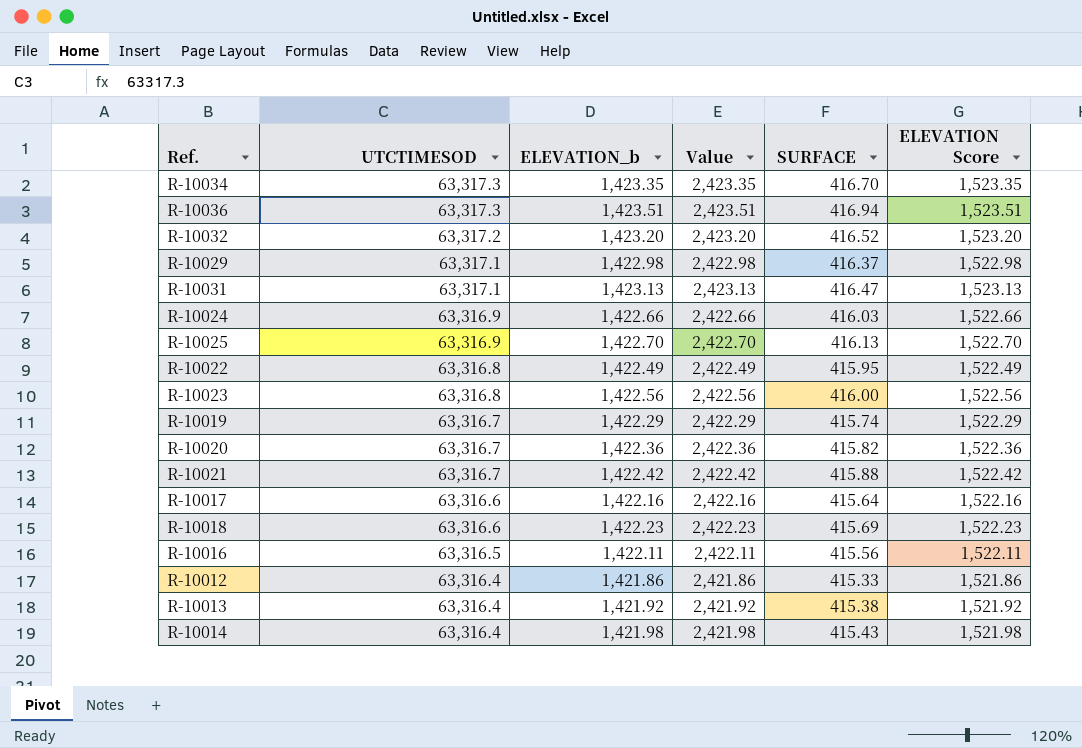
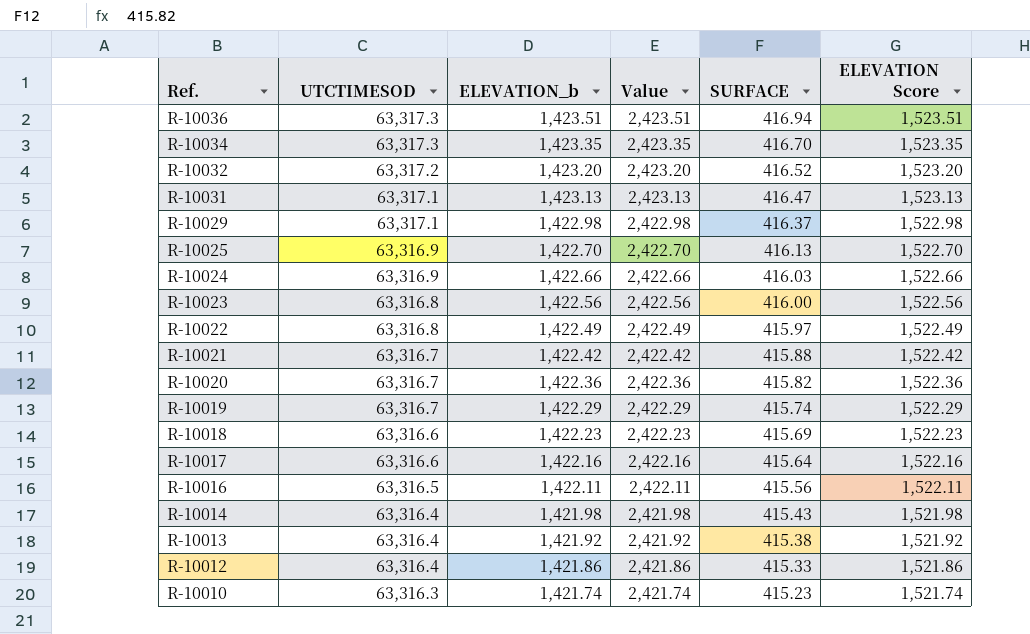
row order: UTCTIMESOD descending -> Ref. descending
R-10022 | SURFACE: 415.95 -> 415.97
row R-10010: none -> 63,316.3 | 1,421.74 | 2,421.74 | 415.23 | 1,521.74

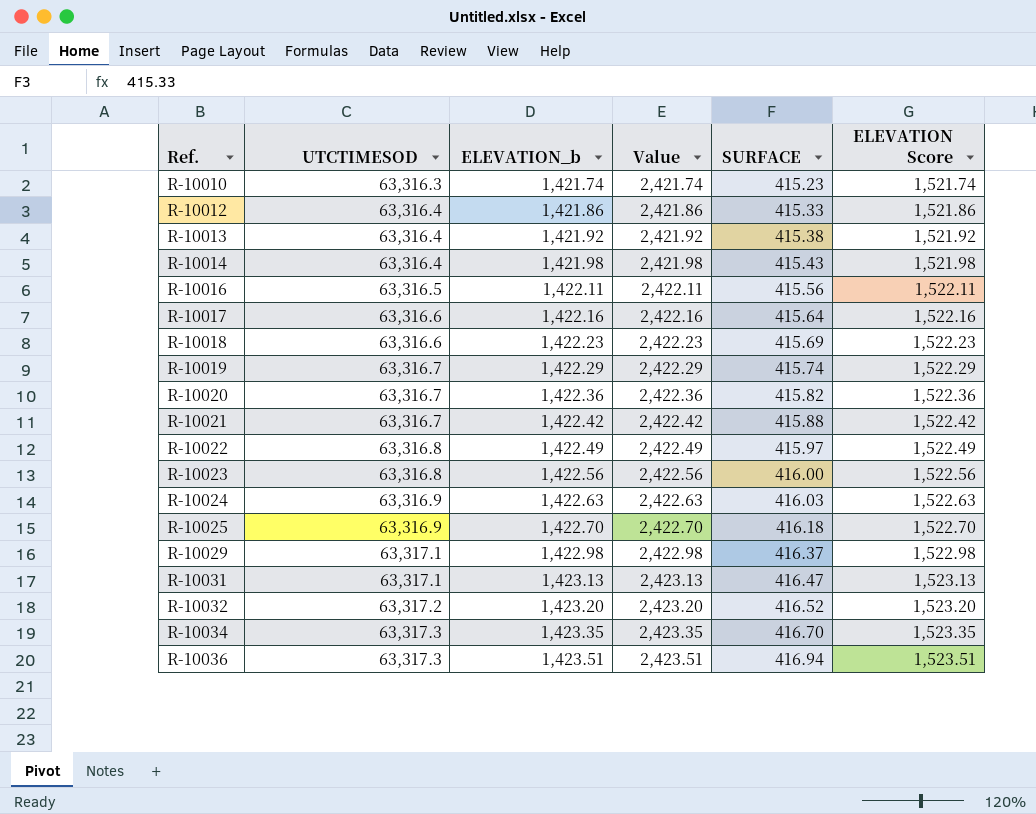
row order: Ref. descending -> Ref. ascending
R-10024 | ELEVATION_b: 1,422.66 -> 1,422.63
R-10024 | Value: 2,422.66 -> 2,422.63
R-10024 | ELEVATION Score: 1,522.66 -> 1,522.63
R-10025 | SURFACE: 416.13 -> 416.18

